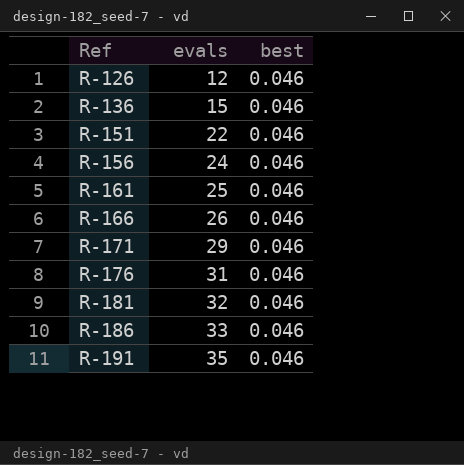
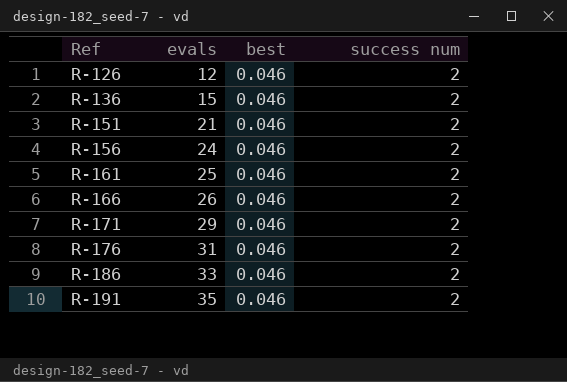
column success num | position: none -> 4
row R-181: 32 | 0.046 -> none
R-151 | evals: 22 -> 21

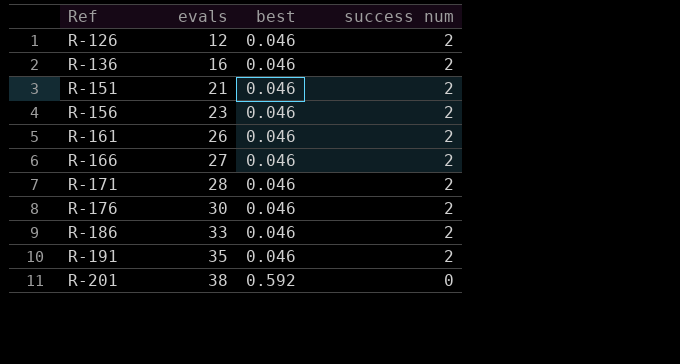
R-136 | evals: 15 -> 16
R-156 | evals: 24 -> 23
R-161 | evals: 25 -> 26
R-166 | evals: 26 -> 27
R-171 | evals: 29 -> 28
R-176 | evals: 31 -> 30
row R-201: none -> 38 | 0.592 | 0

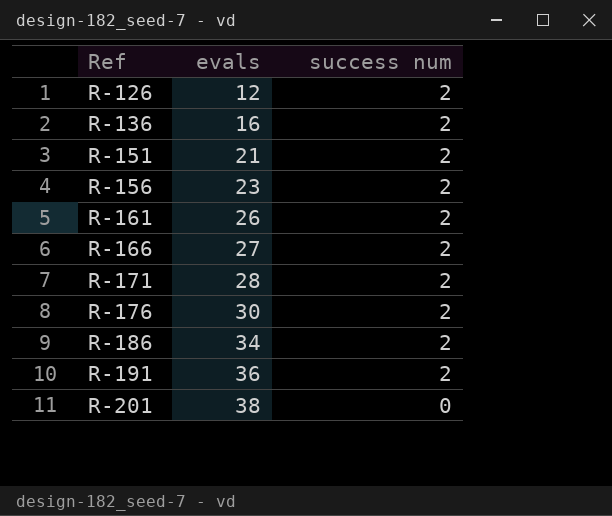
column best | position: 3 -> none
R-186 | evals: 33 -> 34
R-191 | evals: 35 -> 36

